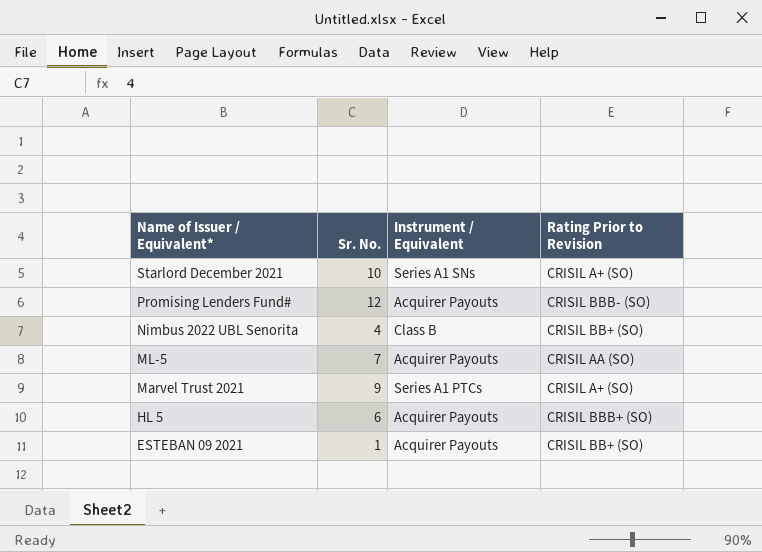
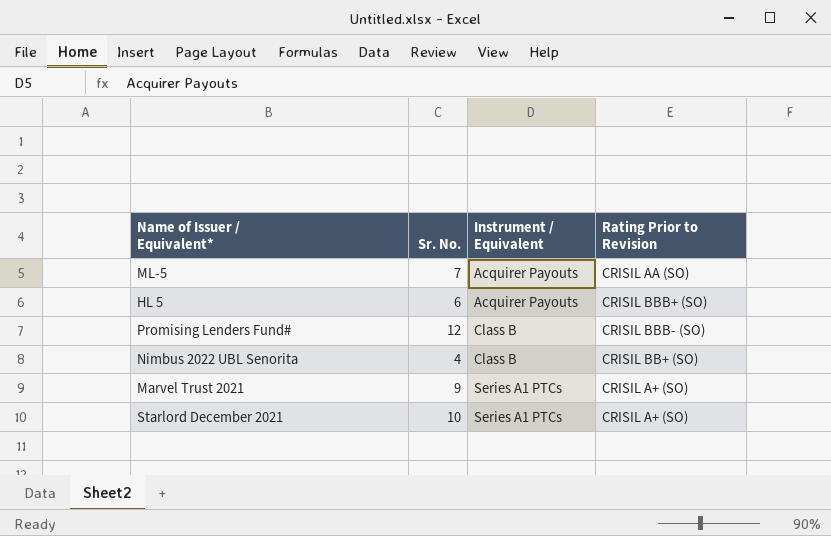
row order: Name of Issuer / Equivalent* descending -> Instrument / Equivalent ascending
row ESTEBAN 09 2021: 1 | Acquirer Payouts | CRISIL BB+ (SO) -> none
Promising Lenders Fund# | Instrument / Equivalent: Acquirer Payouts -> Class B
Starlord December 2021 | Instrument / Equivalent: Series A1 SNs -> Series A1 PTCs

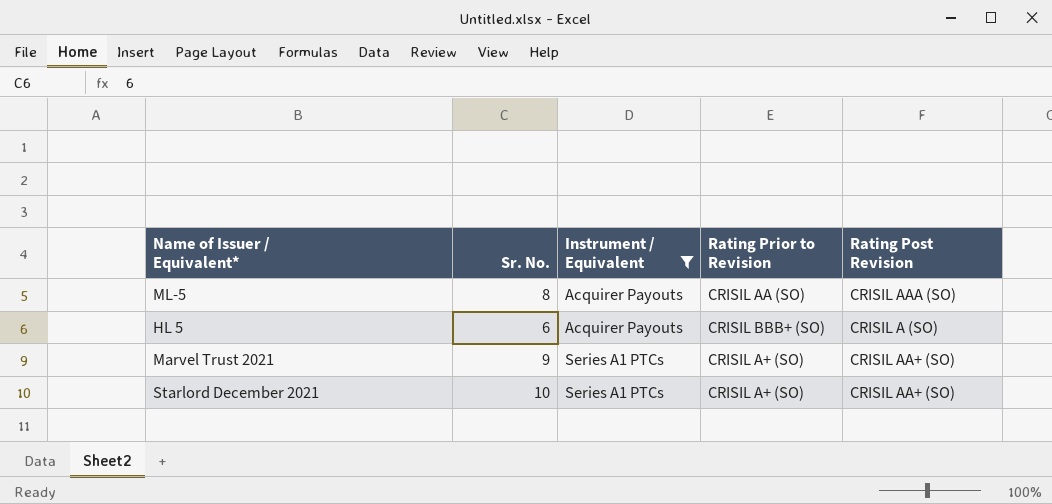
filter: none -> Instrument / Equivalent != Class B
column Rating Post Revision | position: none -> 5
ML-5 | Sr. No.: 7 -> 8

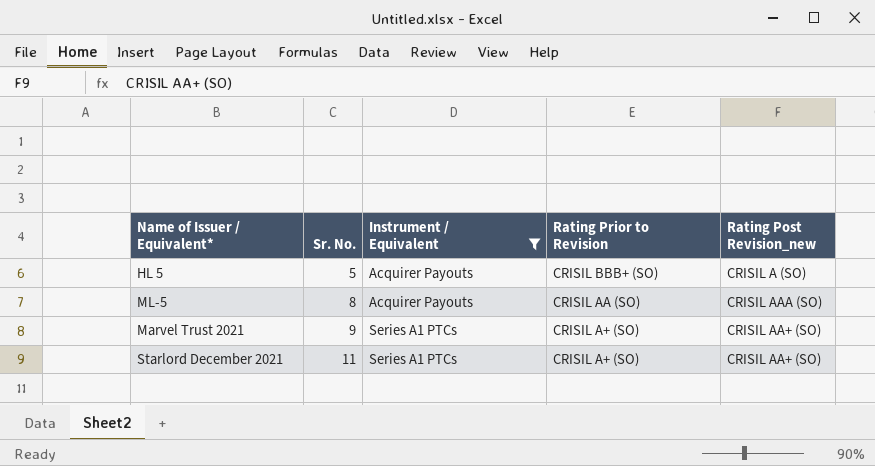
row order: Instrument / Equivalent ascending -> Sr. No. ascending
column name: Rating Post Revision -> Rating Post Revision_new
HL 5 | Sr. No.: 6 -> 5
Starlord December 2021 | Sr. No.: 10 -> 11

